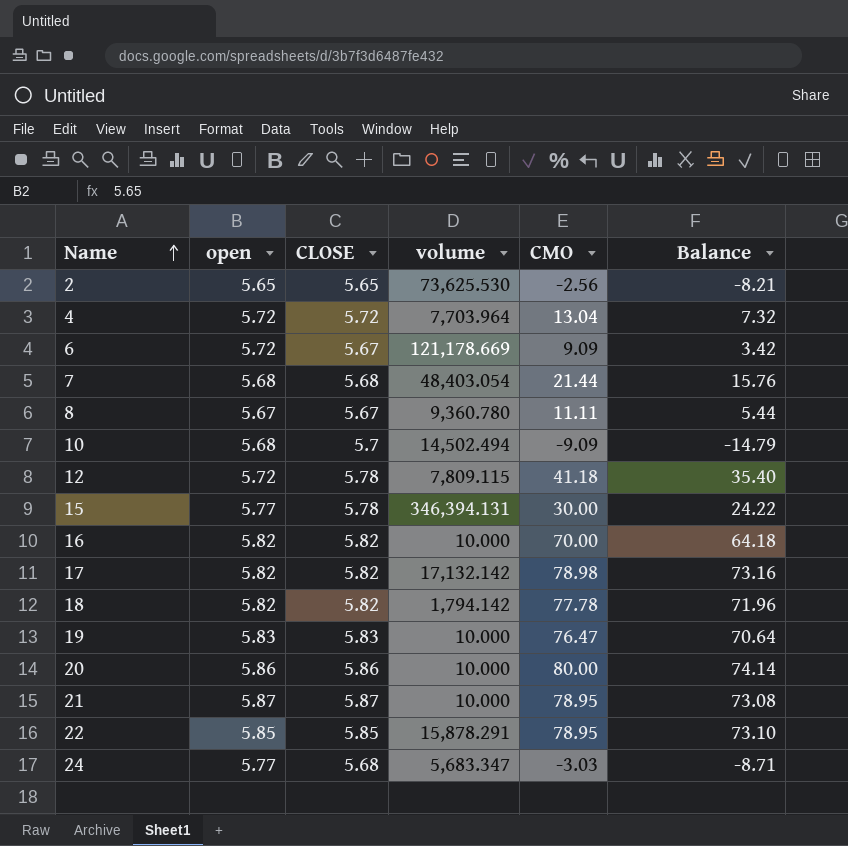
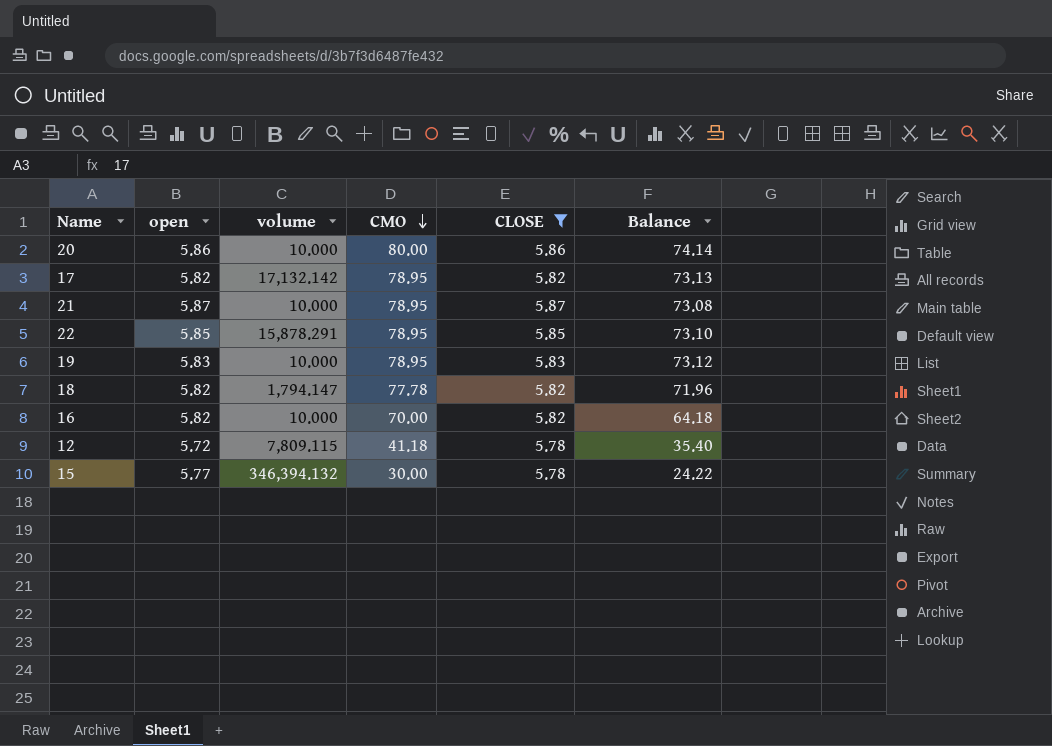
filter: none -> CLOSE >= 5.78
row order: Name ascending -> CMO descending
column CLOSE | position: 3 -> 5
17 | CMO: 78.98 -> 78.95
17 | Balance: 73.16 -> 73.13
19 | CMO: 76.47 -> 78.95
19 | Balance: 70.64 -> 73.12
18 | volume: 1,794.142 -> 1,794.147
15 | volume: 346,394.131 -> 346,394.132

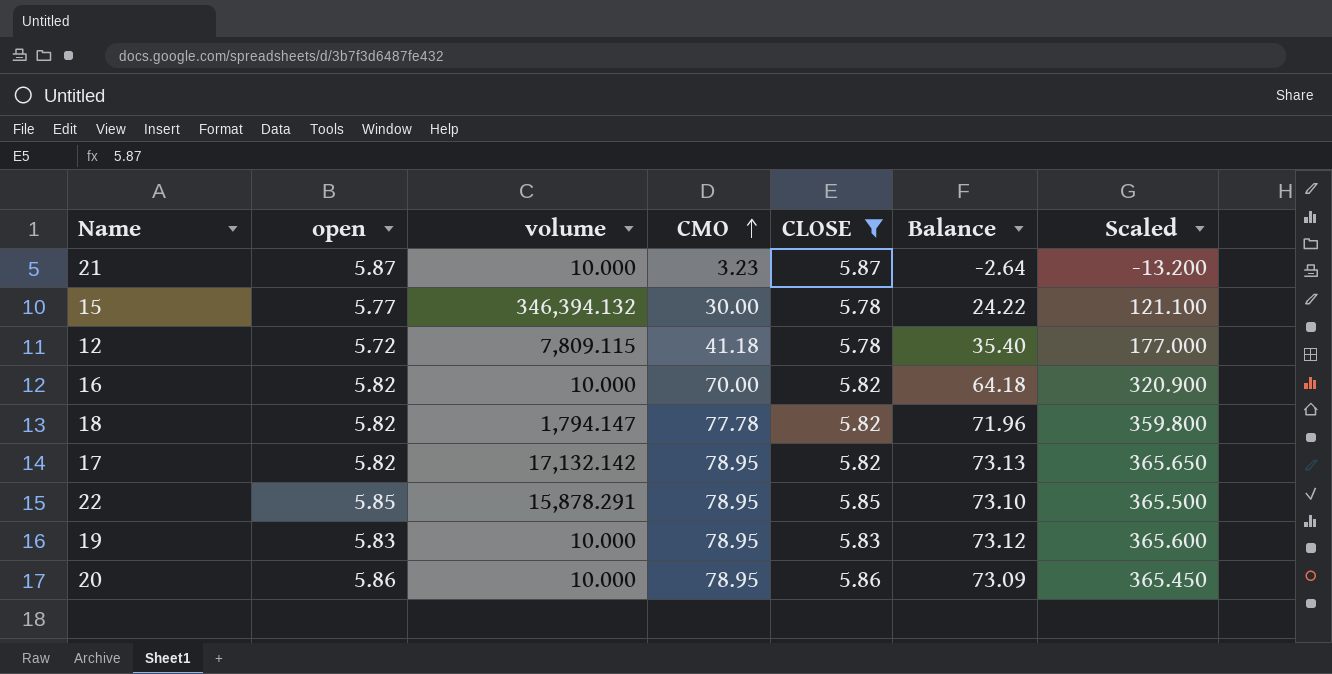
row order: CMO descending -> CMO ascending
column Scaled | formula: none -> [Balance] * 5
21 | CMO: 78.95 -> 3.23
21 | Balance: 73.08 -> -2.64
20 | CMO: 80.00 -> 78.95
20 | Balance: 74.14 -> 73.09

